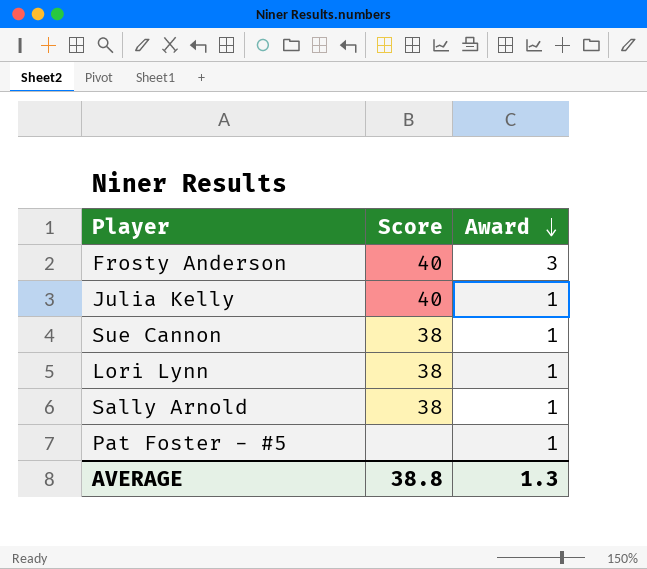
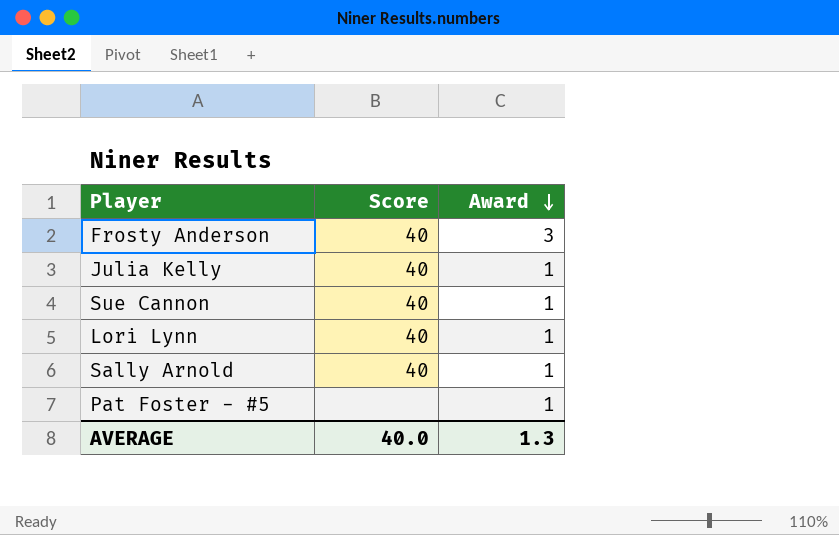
Sue Cannon | Score: 38 -> 40
Lori Lynn | Score: 38 -> 40
Sally Arnold | Score: 38 -> 40
AVERAGE | Score: 38.8 -> 40.0

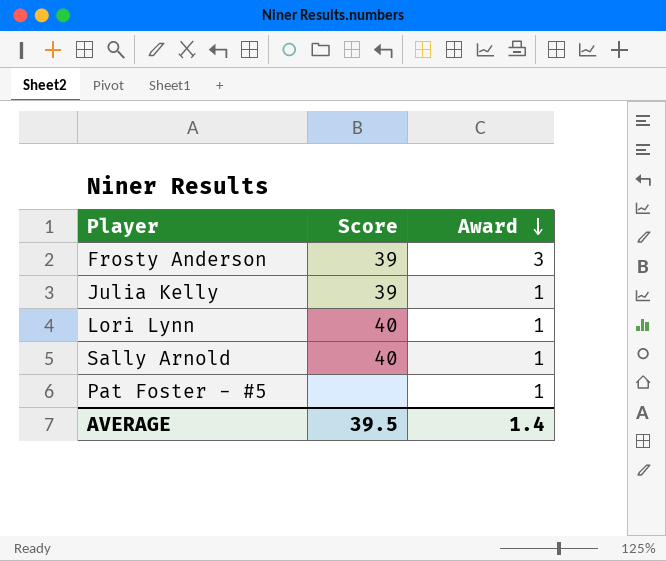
row Sue Cannon: 40 | 1 -> none
Frosty Anderson | Score: 40 -> 39
Julia Kelly | Score: 40 -> 39
AVERAGE | Score: 40.0 -> 39.5
AVERAGE | Award: 1.3 -> 1.4

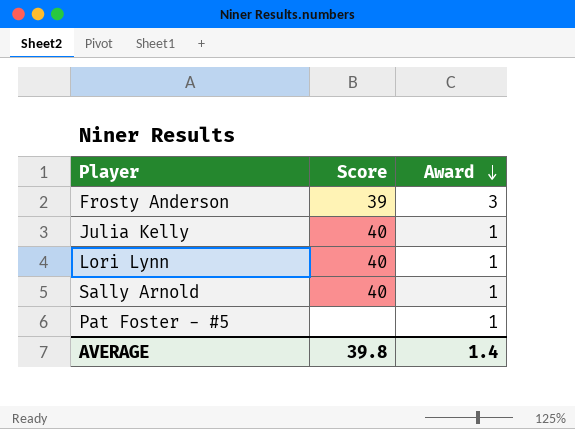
Julia Kelly | Score: 39 -> 40
AVERAGE | Score: 39.5 -> 39.8

